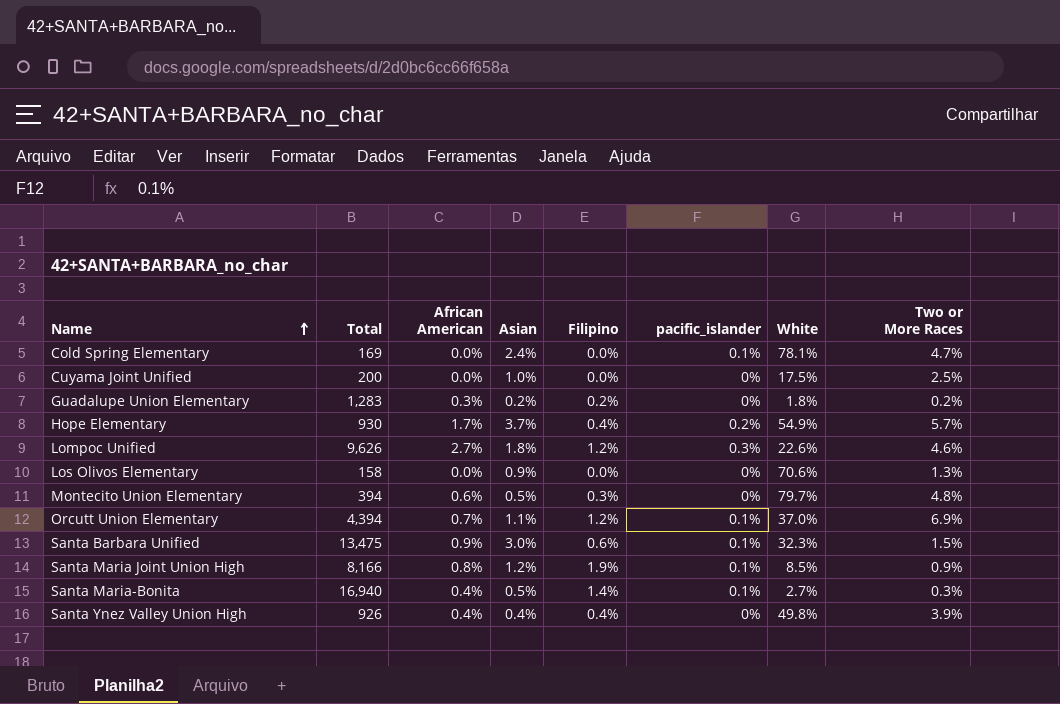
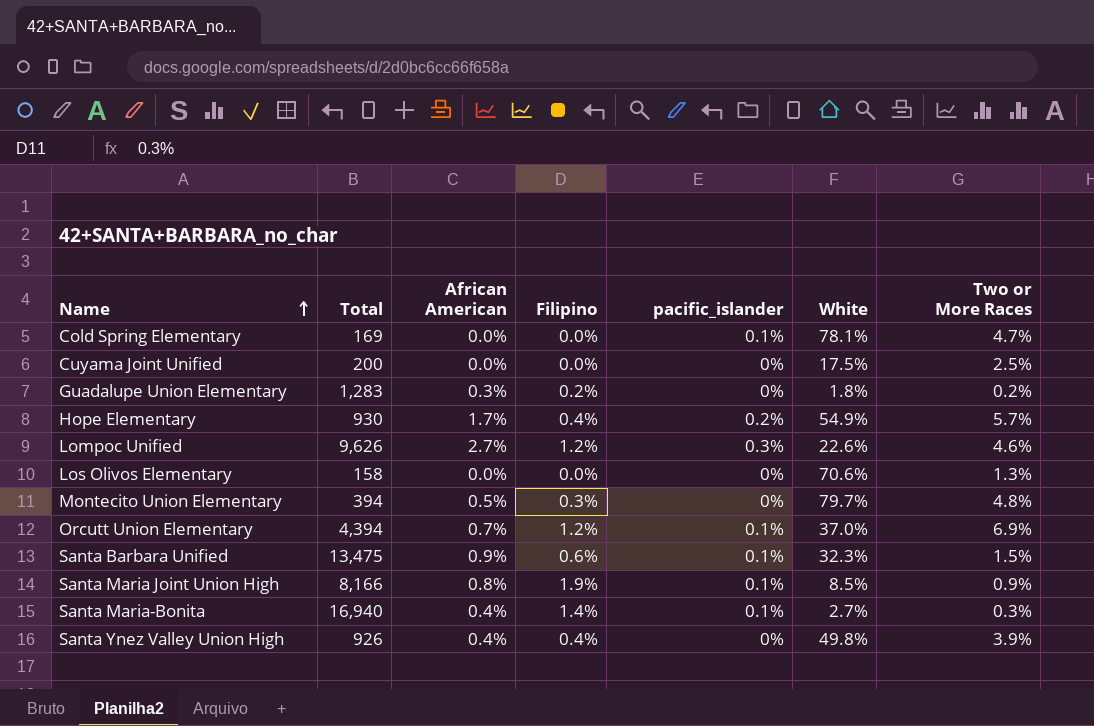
column Asian | position: 4 -> none
Montecito Union Elementary | African American: 0.6% -> 0.5%

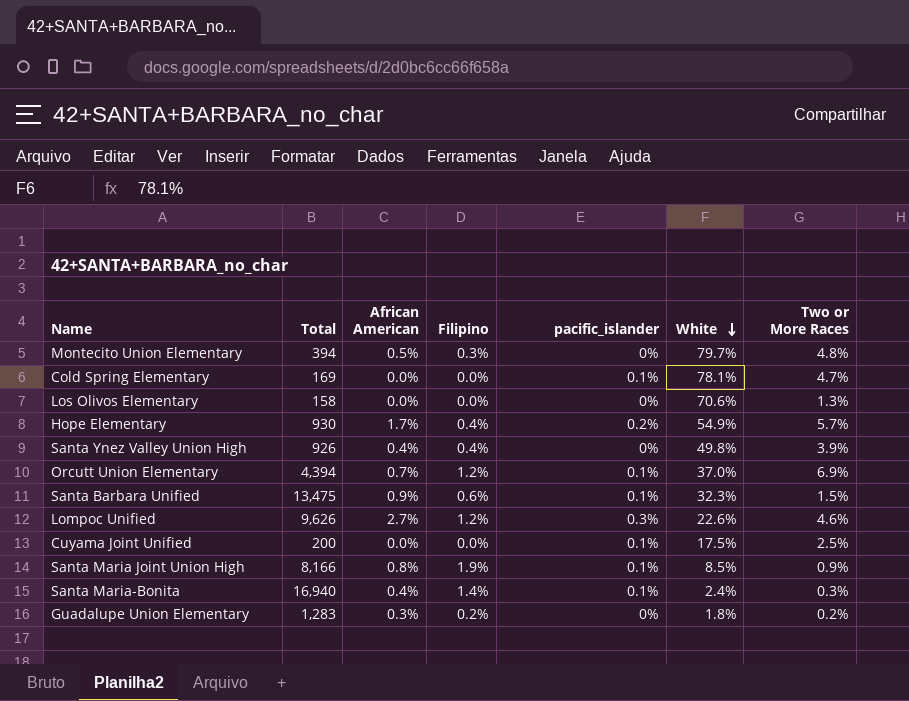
row order: Name ascending -> White descending
Cuyama Joint Unified | pacific_islander: 0% -> 0.1%
Santa Maria-Bonita | White: 2.7% -> 2.4%

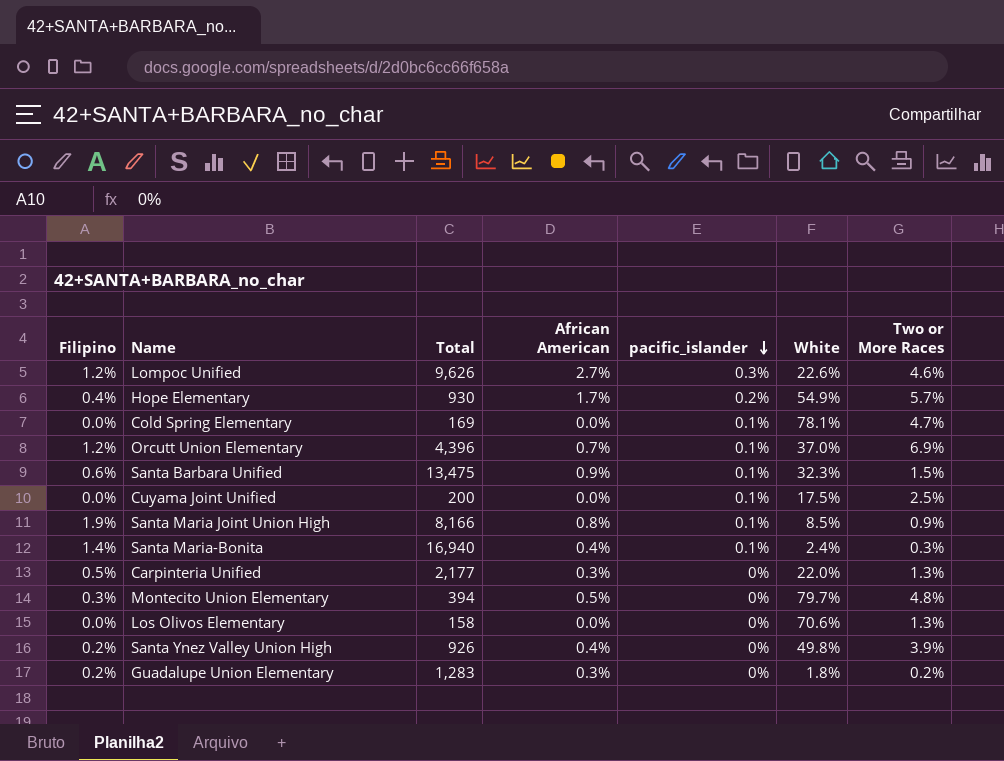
row order: White descending -> pacific_islander descending
column Filipino | position: 4 -> 1
Orcutt Union Elementary | Total: 4,394 -> 4,396
row Carpinteria Unified: none -> 0.5% | 2,177 | 0.3% | 0% | 22.0% | 1.3%
Santa Ynez Valley Union High | Filipino: 0.4% -> 0.2%

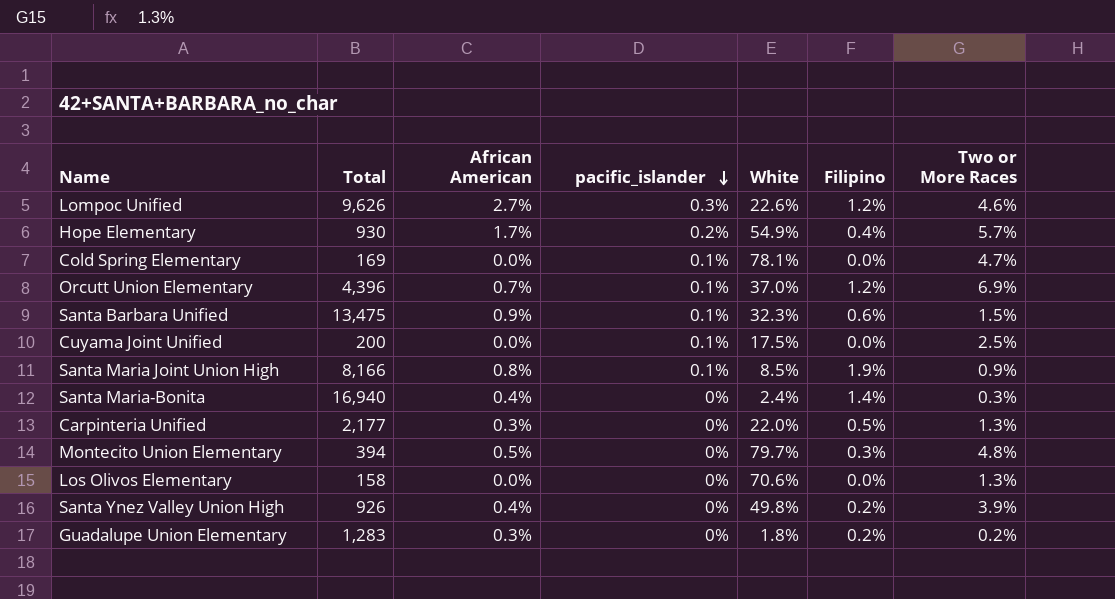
column Filipino | position: 1 -> 6
Santa Maria-Bonita | pacific_islander: 0.1% -> 0%

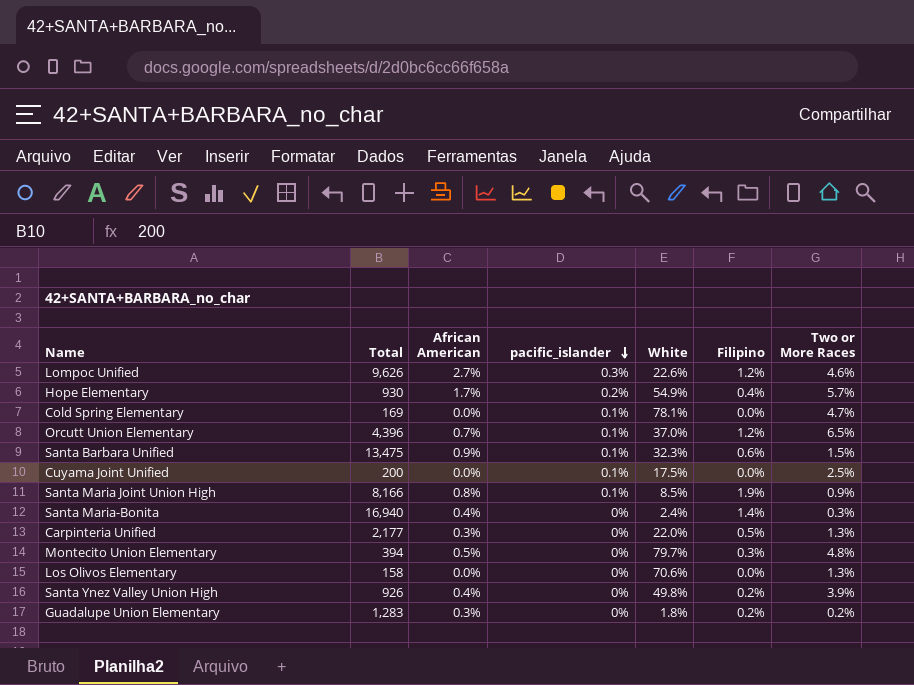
Orcutt Union Elementary | Two or More Races: 6.9% -> 6.5%

